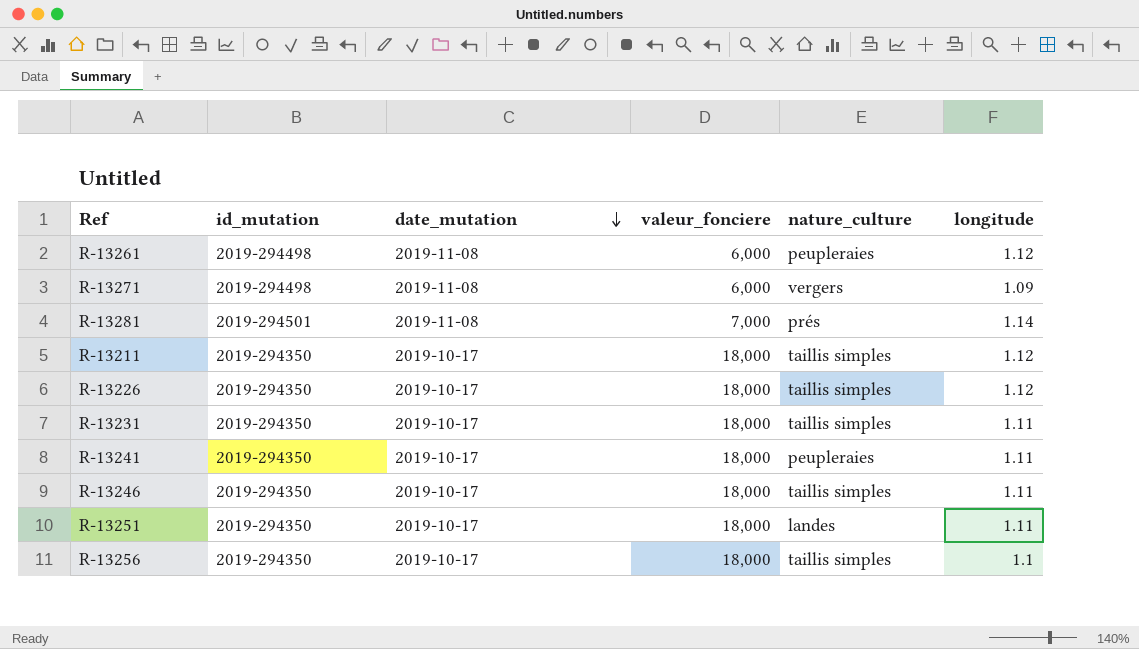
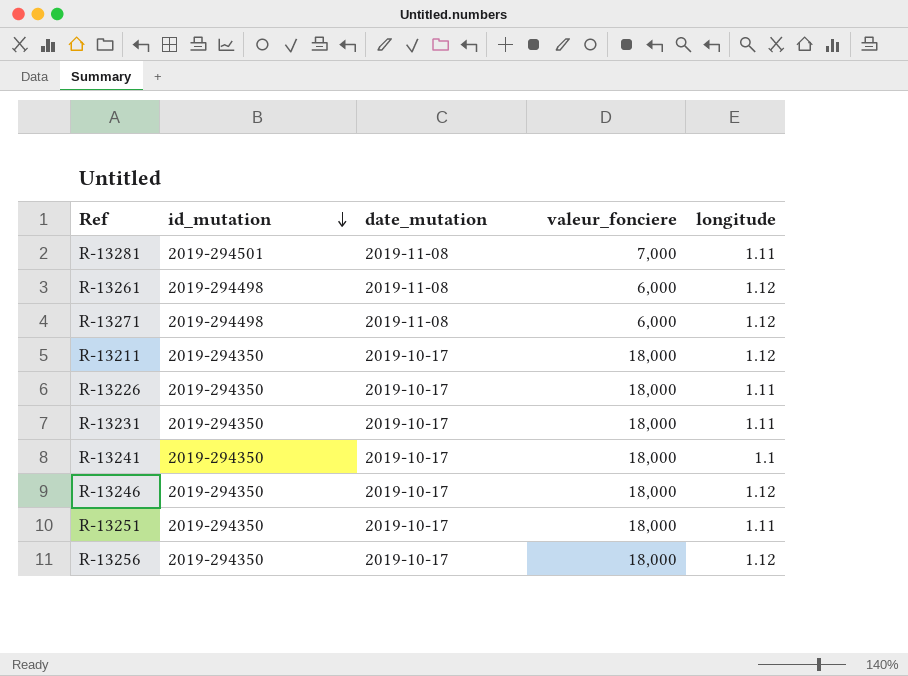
row order: date_mutation descending -> id_mutation descending
column nature_culture | position: 5 -> none
R-13281 | longitude: 1.14 -> 1.11
R-13271 | longitude: 1.09 -> 1.12
R-13226 | longitude: 1.12 -> 1.11
R-13241 | longitude: 1.11 -> 1.1
R-13246 | longitude: 1.11 -> 1.12
R-13256 | longitude: 1.1 -> 1.12

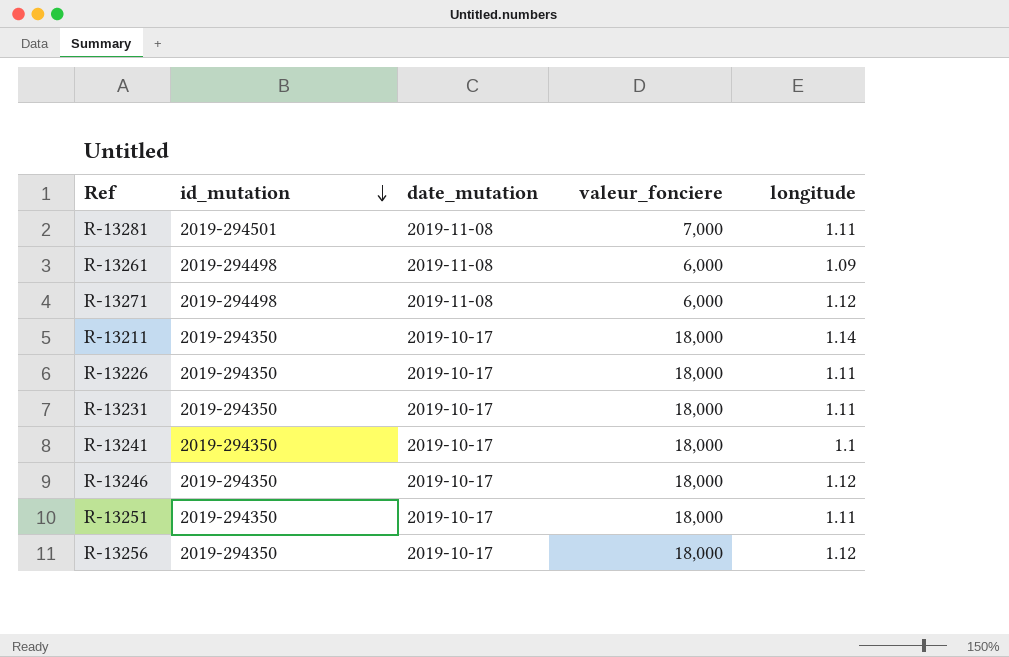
R-13261 | longitude: 1.12 -> 1.09
R-13211 | longitude: 1.12 -> 1.14

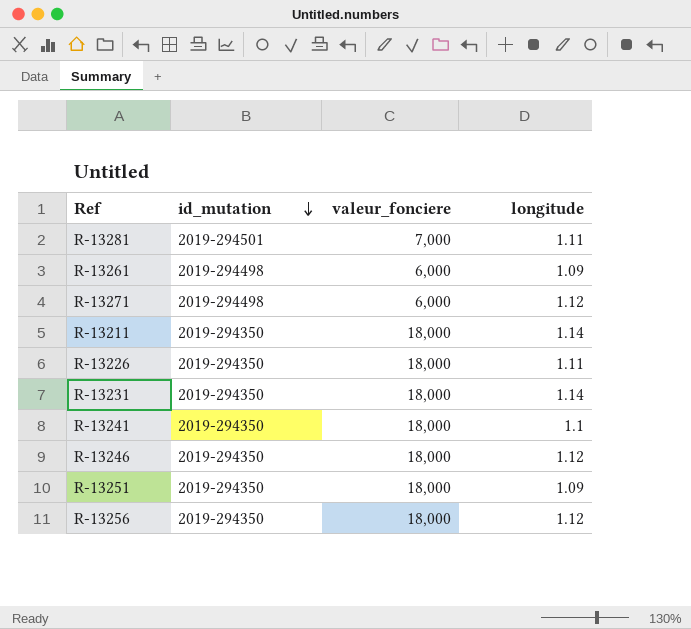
column date_mutation | position: 3 -> none
R-13231 | longitude: 1.11 -> 1.14
R-13251 | longitude: 1.11 -> 1.09

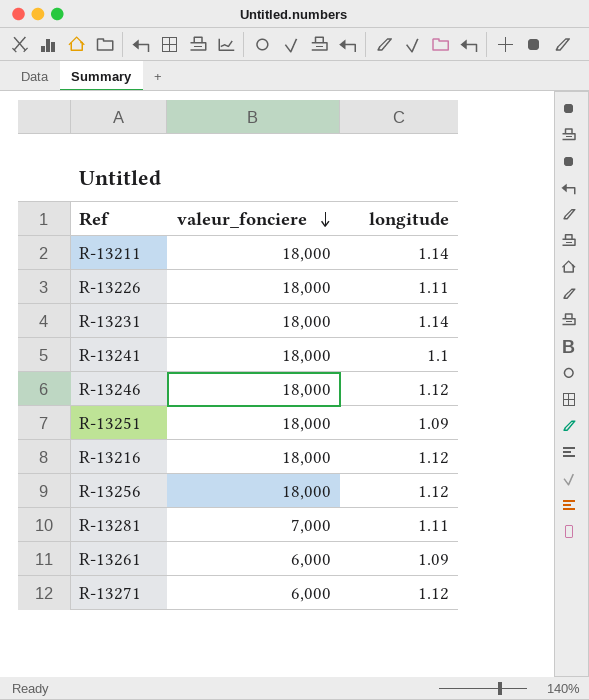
row order: id_mutation descending -> valeur_fonciere descending
column id_mutation | position: 2 -> none
row R-13216: none -> 18,000 | 1.12

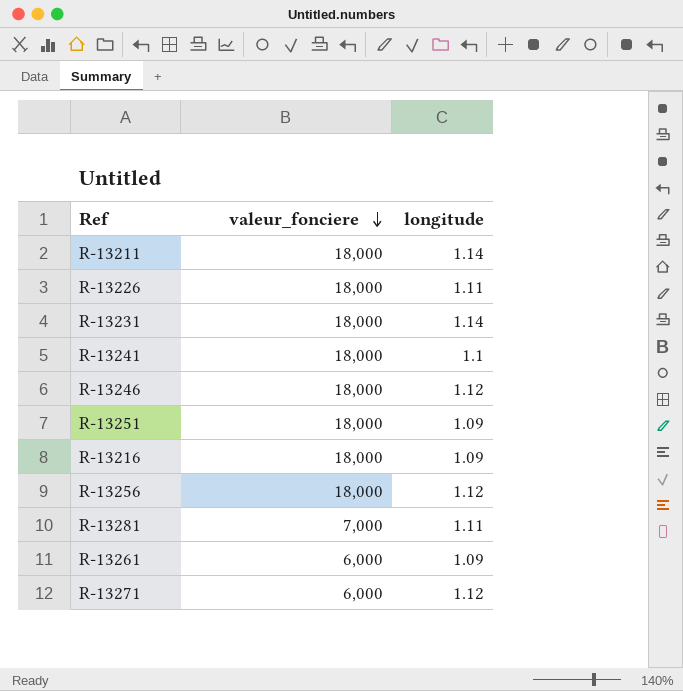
R-13216 | longitude: 1.12 -> 1.09

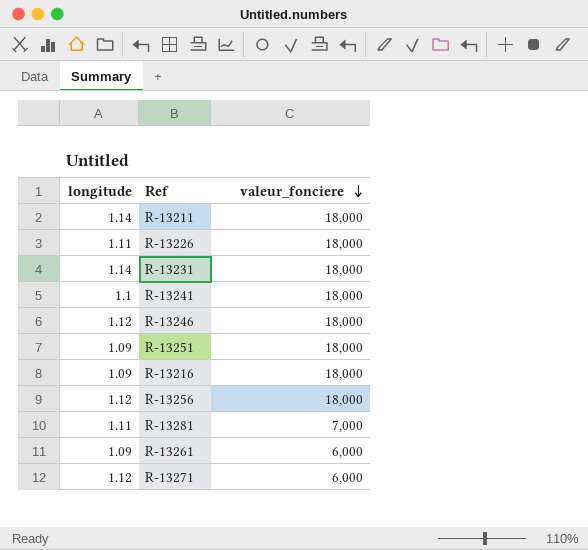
column longitude | position: 3 -> 1

